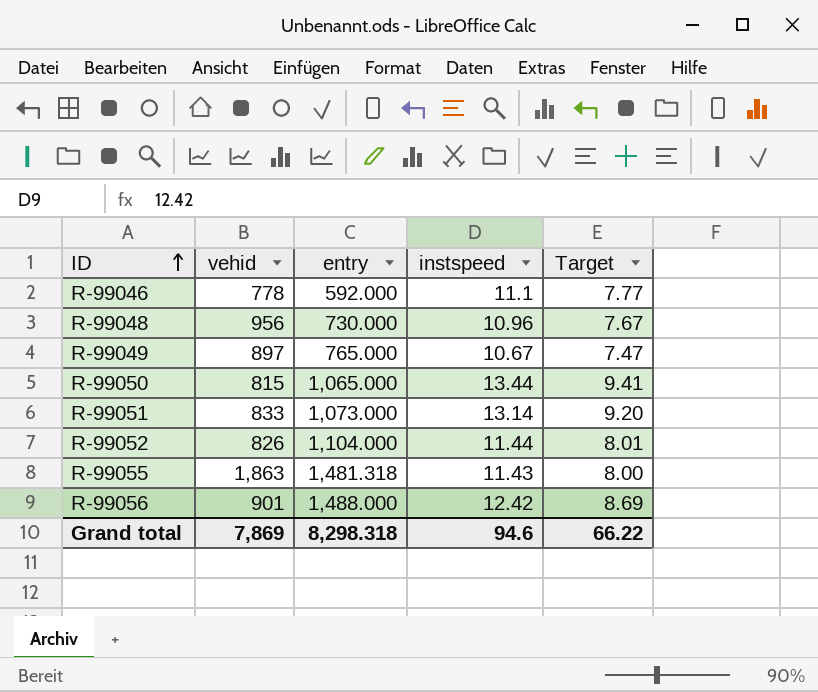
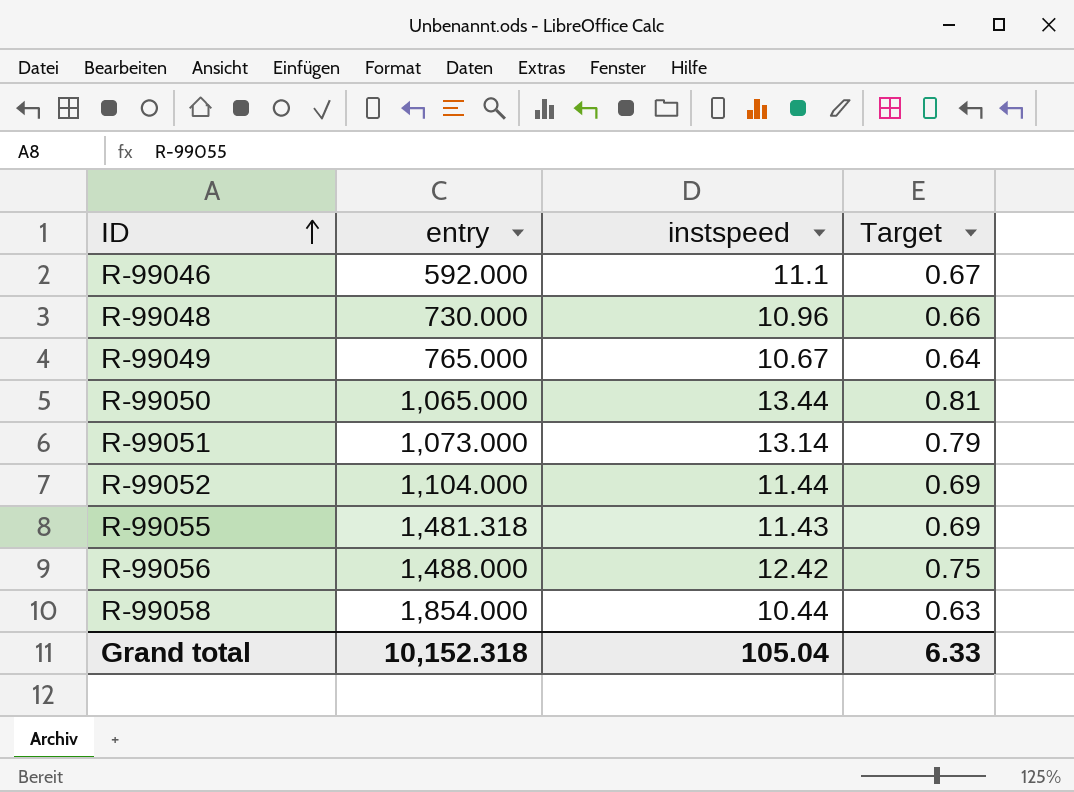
column vehid | position: 2 -> none
column Target | formula: [instspeed] * 0.7 -> [instspeed] * 0.06
row R-99058: none -> 1,854.000 | 10.44 | 0.63
Grand total | entry: 8,298.318 -> 10,152.318
Grand total | instspeed: 94.6 -> 105.04
Grand total | Target: 66.22 -> 6.33

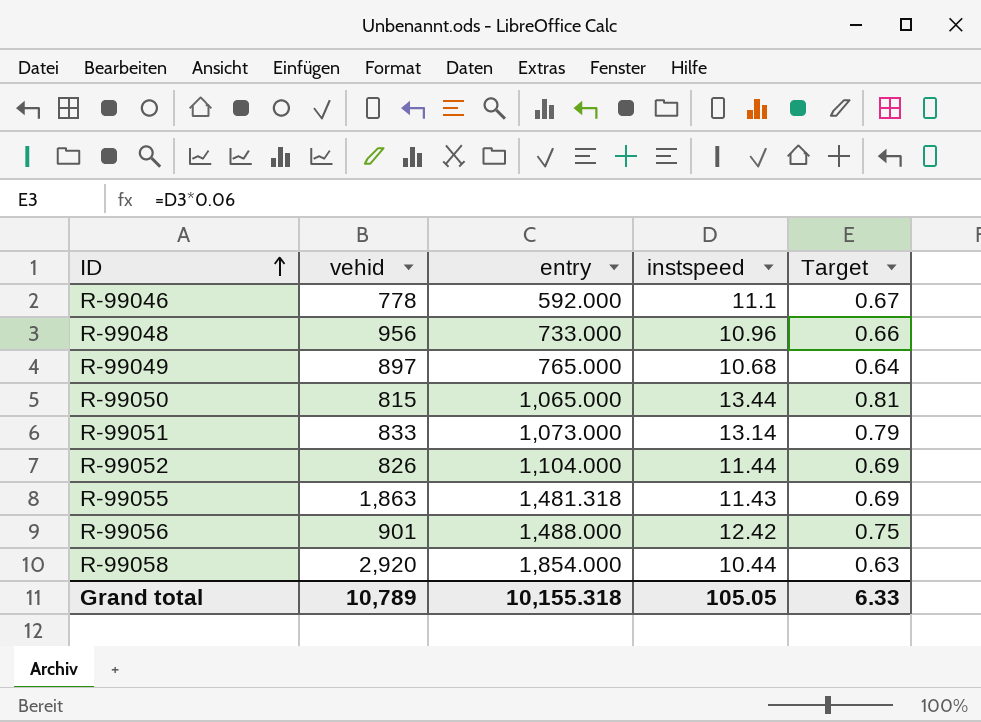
column vehid | position: none -> 2
R-99048 | entry: 730.000 -> 733.000
R-99049 | instspeed: 10.67 -> 10.68
Grand total | entry: 10,152.318 -> 10,155.318
Grand total | instspeed: 105.04 -> 105.05

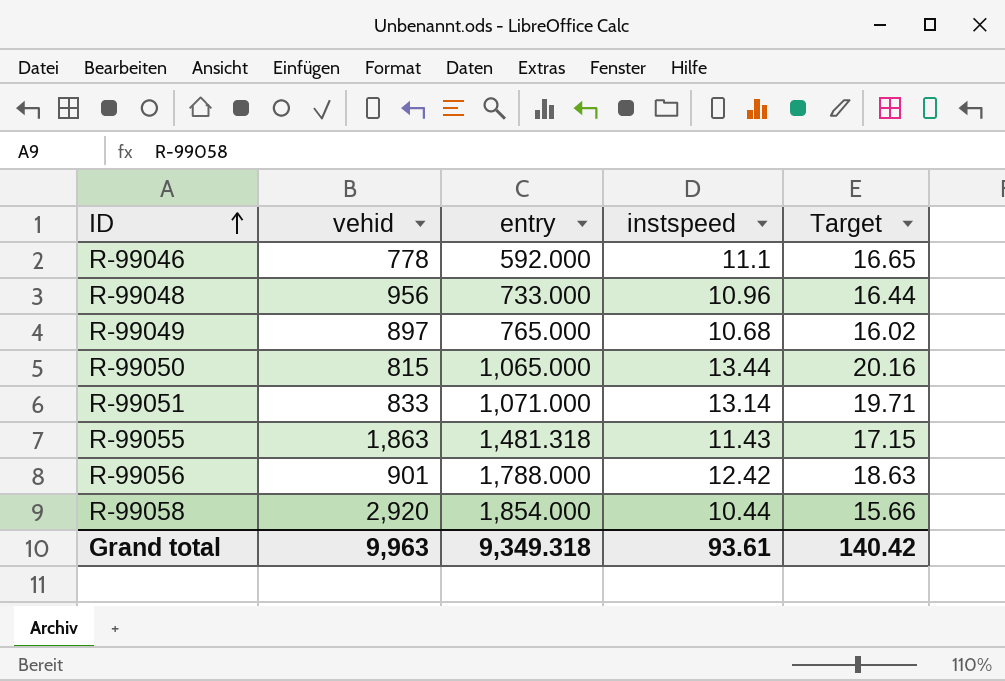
column Target | formula: [instspeed] * 0.06 -> [instspeed] * 1.5
row R-99052: 826 | 1,104.000 | 11.44 | 0.69 -> none
R-99051 | entry: 1,073.000 -> 1,071.000
R-99056 | entry: 1,488.000 -> 1,788.000
Grand total | vehid: 10,789 -> 9,963
Grand total | entry: 10,155.318 -> 9,349.318
Grand total | instspeed: 105.05 -> 93.61
Grand total | Target: 6.33 -> 140.42

